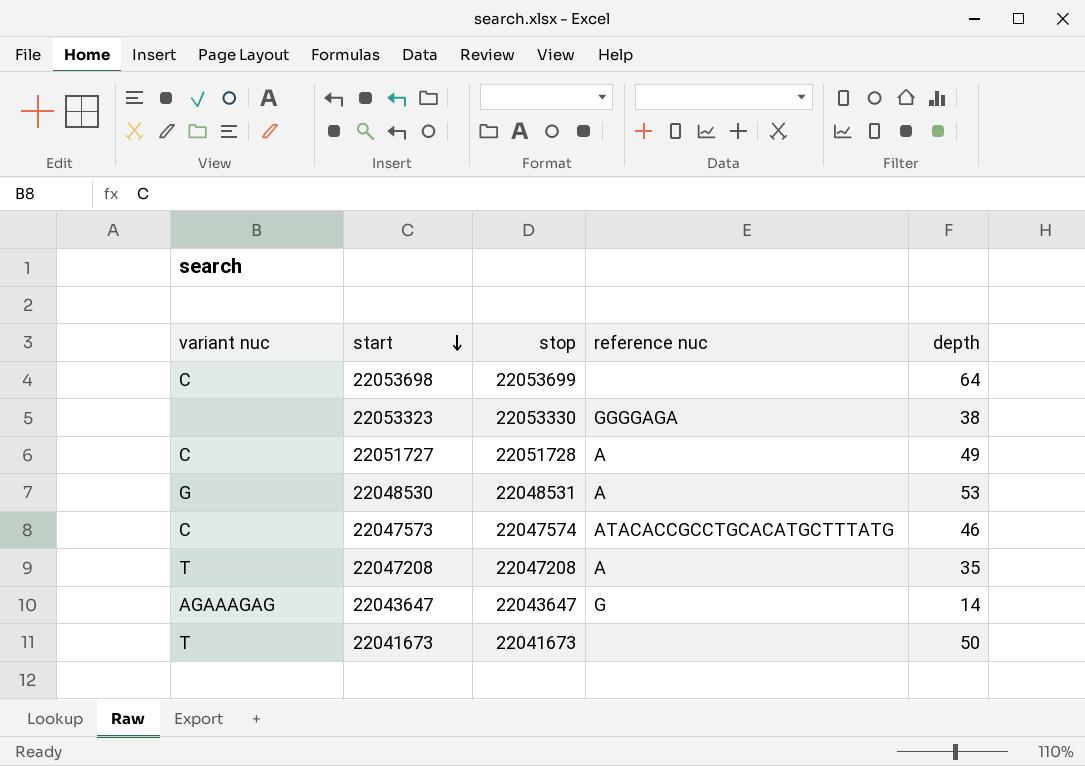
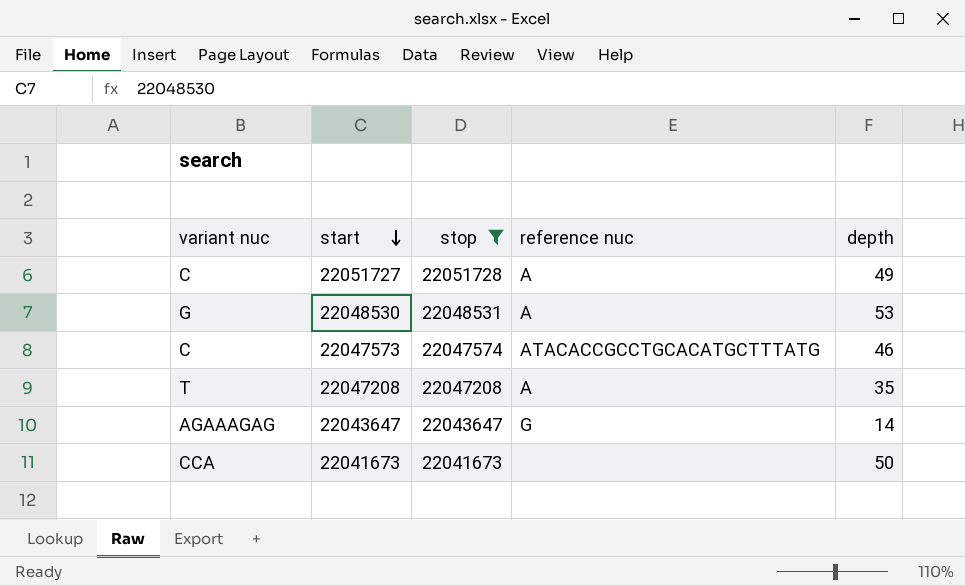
filter: none -> stop <= 22051728
22041673 | variant nuc: T -> CCA

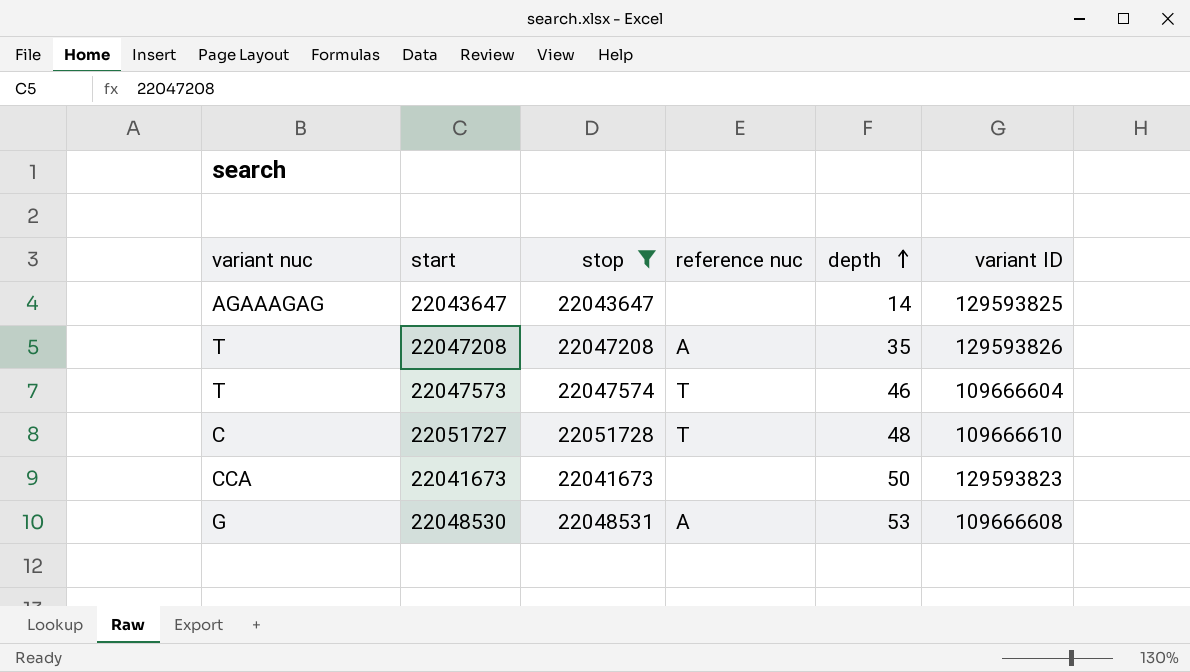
row order: start descending -> depth ascending
column variant ID | position: none -> 6
22043647 | reference nuc: G -> none
22047573 | variant nuc: C -> T
22047573 | reference nuc: ATACACCGCCTGCACATGCTTTATG -> T
22051727 | reference nuc: A -> T
22051727 | depth: 49 -> 48

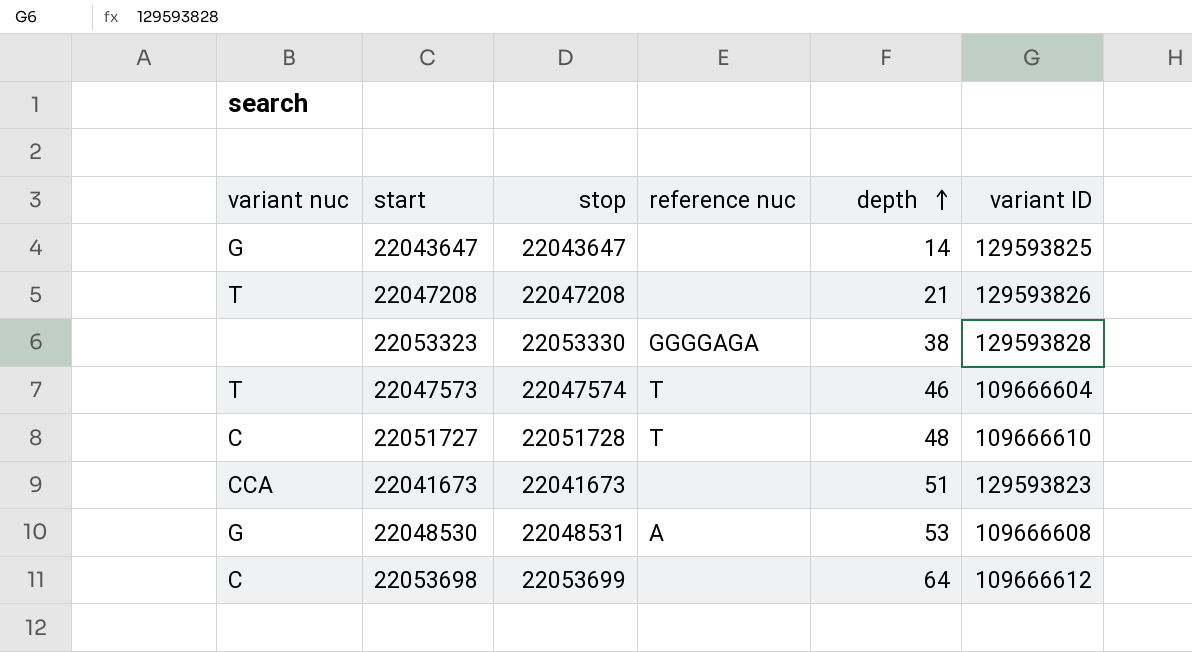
filter: stop <= 22051728 -> none
22043647 | variant nuc: AGAAAGAG -> G
22047208 | reference nuc: A -> none
22047208 | depth: 35 -> 21
22041673 | depth: 50 -> 51

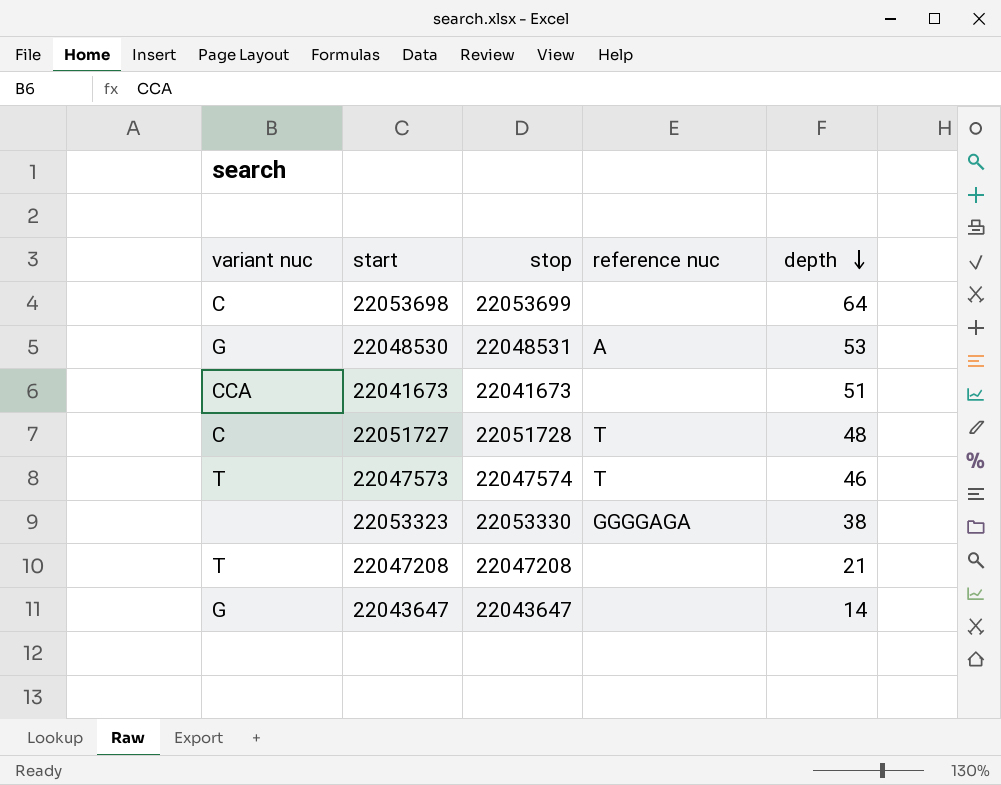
row order: depth ascending -> depth descending
column variant ID | position: 6 -> none

